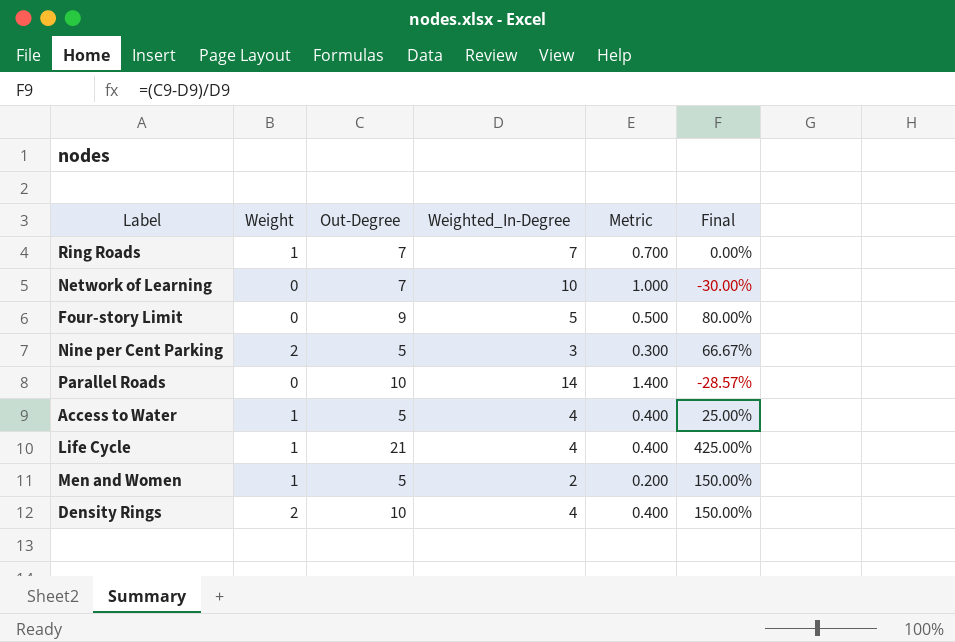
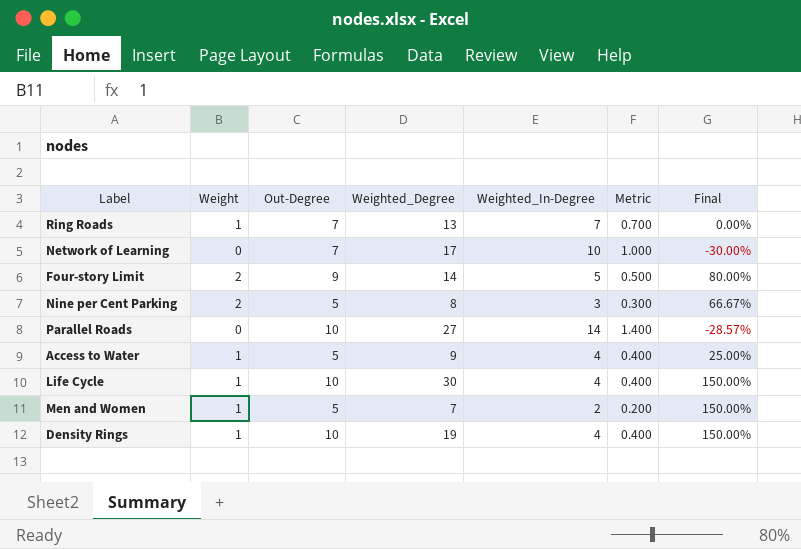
column Weighted_Degree | position: none -> 4
Four-story Limit | Weight: 0 -> 2
Life Cycle | Out-Degree: 21 -> 10
Life Cycle | Final: 425.00% -> 150.00%
Density Rings | Weight: 2 -> 1

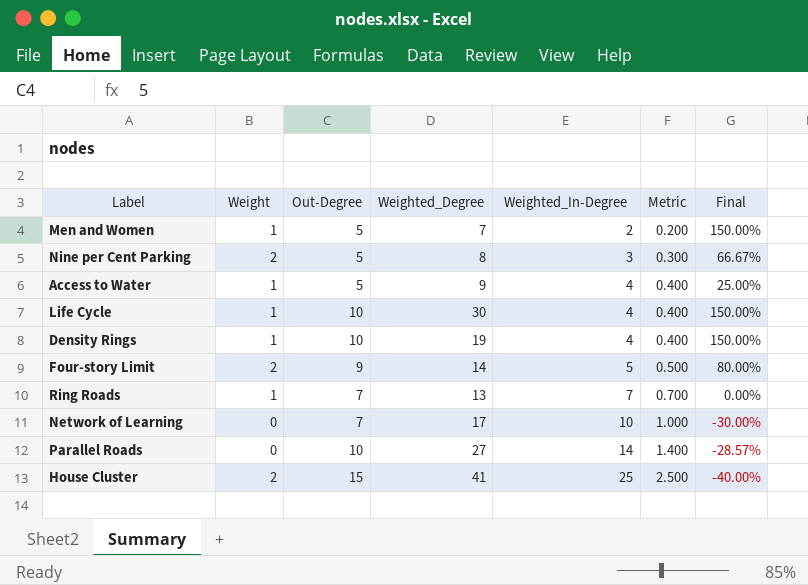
row order: none -> Weighted_In-Degree ascending
row House Cluster: none -> 2 | 15 | 41 | 25 | 2.500 | -40.00%

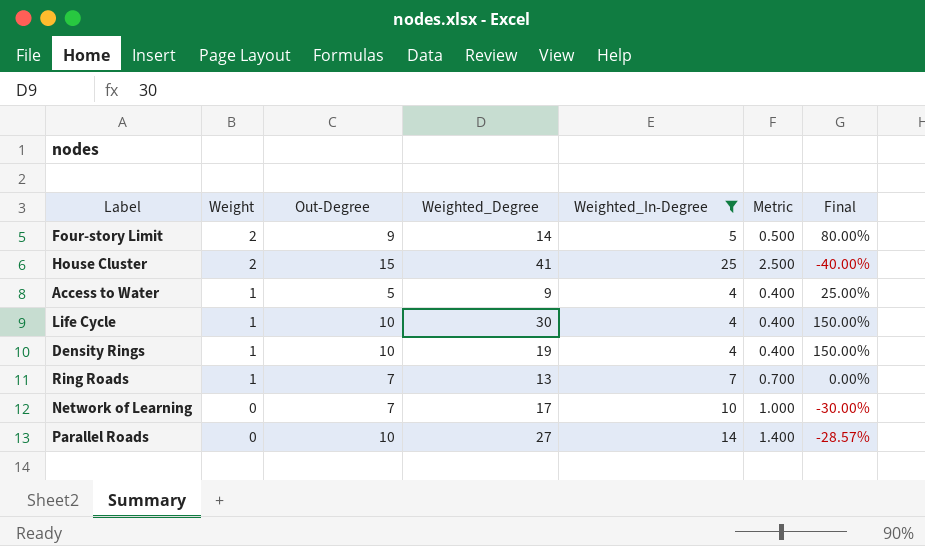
filter: none -> Weighted_In-Degree >= 4
row order: Weighted_In-Degree ascending -> Weight descending

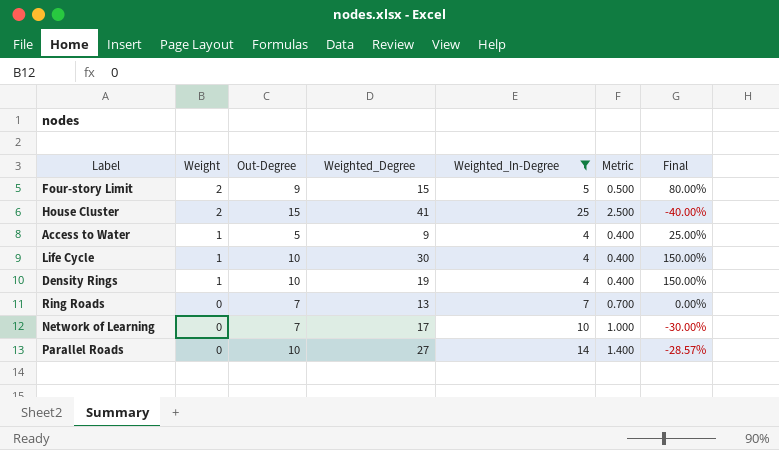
Four-story Limit | Weighted_Degree: 14 -> 15
Ring Roads | Weight: 1 -> 0

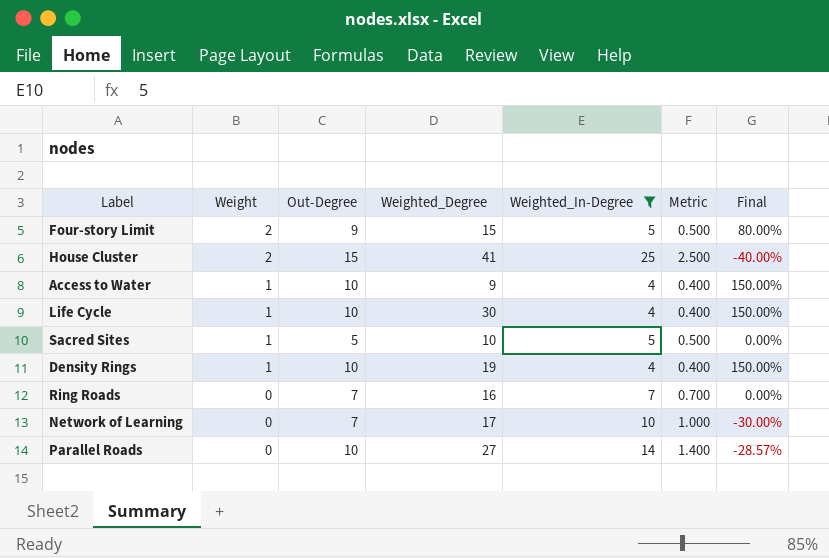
Access to Water | Out-Degree: 5 -> 10
Access to Water | Final: 25.00% -> 150.00%
row Sacred Sites: none -> 1 | 5 | 10 | 5 | 0.500 | 0.00%
Ring Roads | Weighted_Degree: 13 -> 16

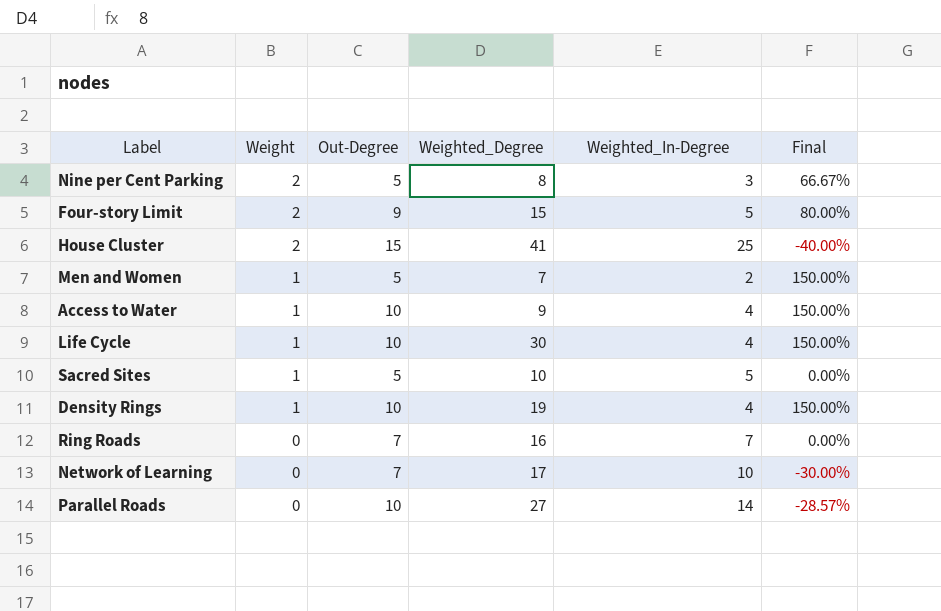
filter: Weighted_In-Degree >= 4 -> none
column Metric | formula: [Weighted_In-Degree] * 0.1 -> none

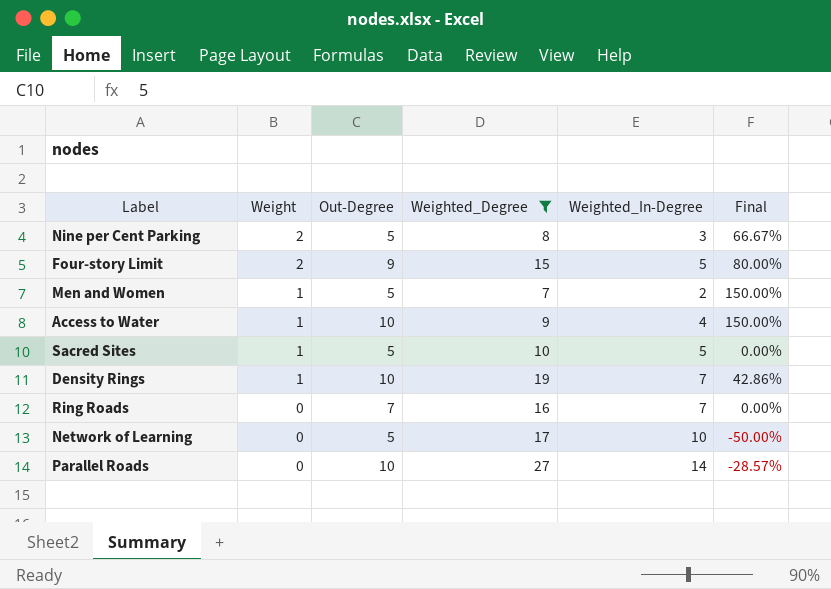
filter: none -> Weighted_Degree <= 27
Density Rings | Weighted_In-Degree: 4 -> 7
Density Rings | Final: 150.00% -> 42.86%
Network of Learning | Out-Degree: 7 -> 5
Network of Learning | Final: -30.00% -> -50.00%

